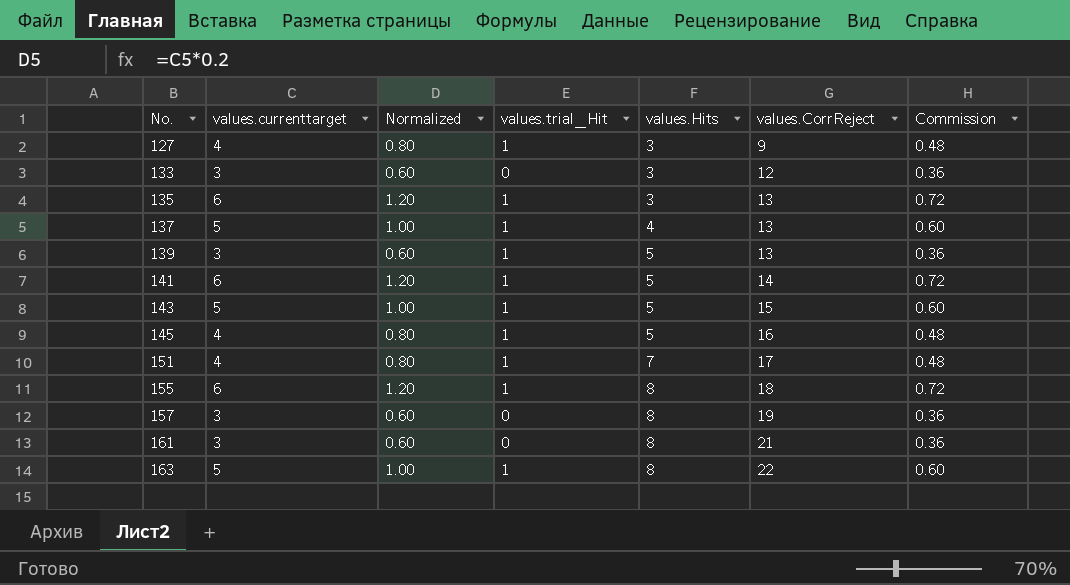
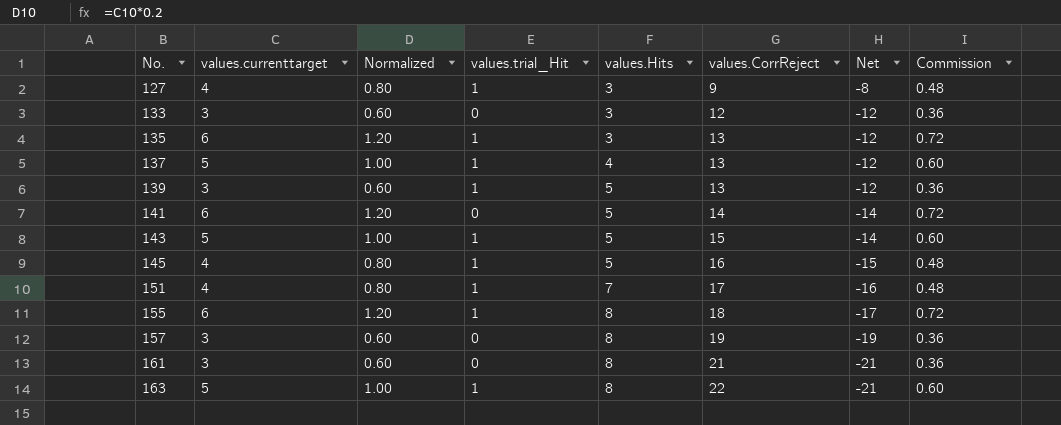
column Net | formula: none -> [values.trial_Hit] - [values.CorrReject]
141 | values.trial_Hit: 1 -> 0

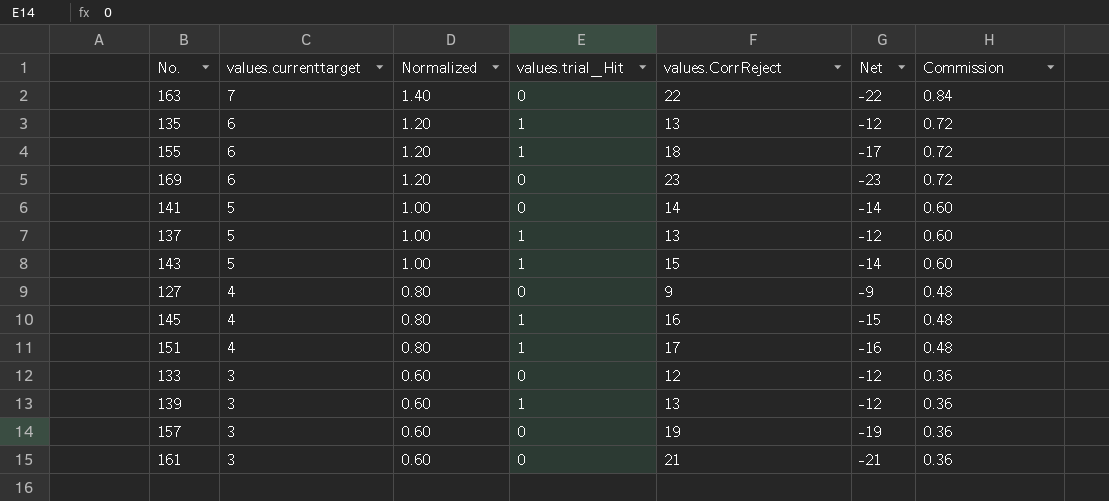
row order: No. ascending -> values.currenttarget descending
column values.Hits | position: 5 -> none
163 | values.currenttarget: 5 -> 7
163 | Normalized: 1.00 -> 1.40
163 | values.trial_Hit: 1 -> 0
163 | Net: -21 -> -22
163 | Commission: 0.60 -> 0.84
row 169: none -> 6 | 1.20 | 0 | 23 | -23 | 0.72
141 | values.currenttarget: 6 -> 5
141 | Normalized: 1.20 -> 1.00
141 | Commission: 0.72 -> 0.60
127 | values.trial_Hit: 1 -> 0
127 | Net: -8 -> -9

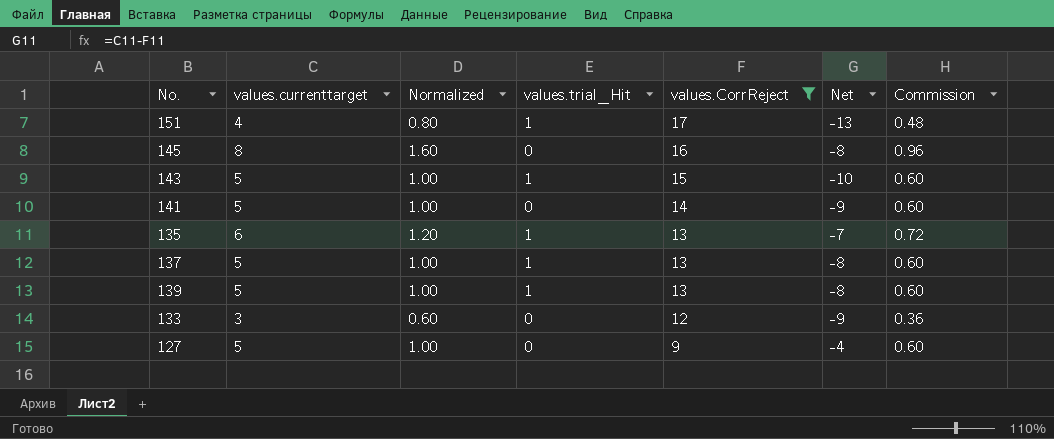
filter: none -> values.CorrReject <= 17
row order: values.currenttarget descending -> values.CorrReject descending
column Net | formula: [values.trial_Hit] - [values.CorrReject] -> [values.currenttarget] - [values.CorrReject]
145 | values.currenttarget: 4 -> 8
145 | Normalized: 0.80 -> 1.60
145 | values.trial_Hit: 1 -> 0
145 | Commission: 0.48 -> 0.96
139 | values.currenttarget: 3 -> 5
139 | Normalized: 0.60 -> 1.00
139 | Commission: 0.36 -> 0.60
127 | values.currenttarget: 4 -> 5
127 | Normalized: 0.80 -> 1.00
127 | Commission: 0.48 -> 0.60

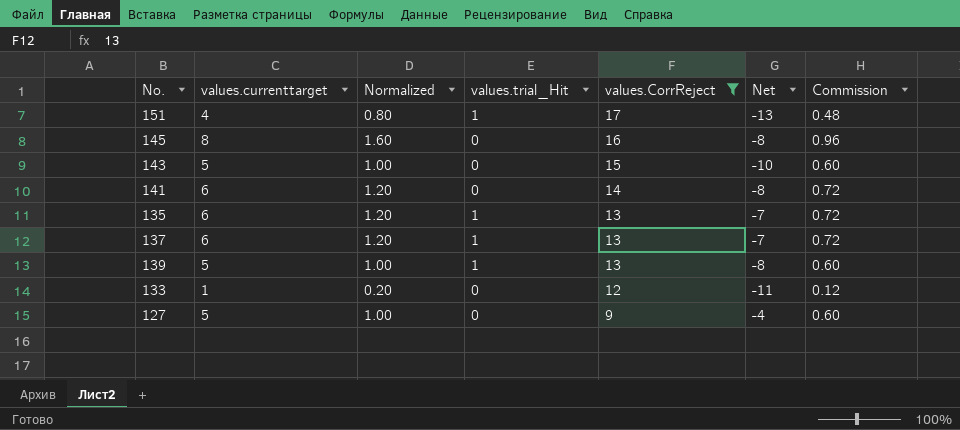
143 | values.trial_Hit: 1 -> 0
141 | values.currenttarget: 5 -> 6
141 | Normalized: 1.00 -> 1.20
141 | Net: -9 -> -8
141 | Commission: 0.60 -> 0.72
137 | values.currenttarget: 5 -> 6
137 | Normalized: 1.00 -> 1.20
137 | Net: -8 -> -7
137 | Commission: 0.60 -> 0.72
133 | values.currenttarget: 3 -> 1
133 | Normalized: 0.60 -> 0.20
133 | Net: -9 -> -11
133 | Commission: 0.36 -> 0.12

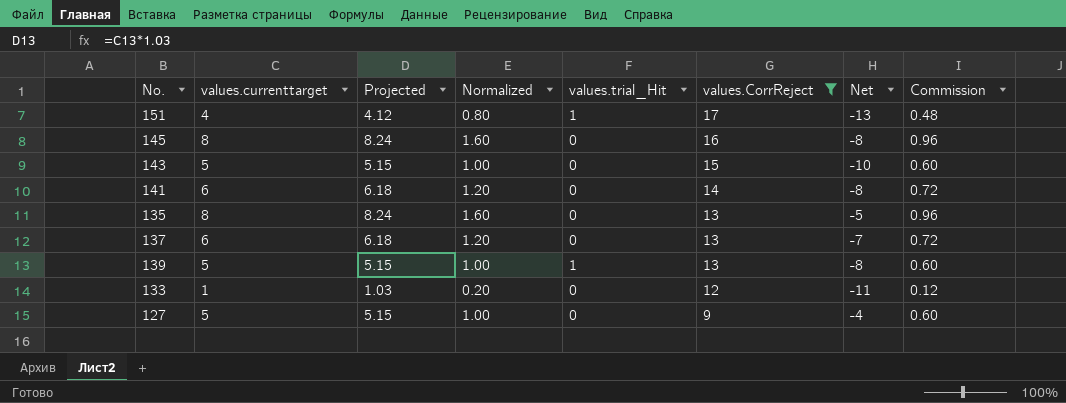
column Projected | formula: none -> [values.currenttarget] * 1.03
135 | values.currenttarget: 6 -> 8
135 | Normalized: 1.20 -> 1.60
135 | values.trial_Hit: 1 -> 0
135 | Net: -7 -> -5
135 | Commission: 0.72 -> 0.96
137 | values.trial_Hit: 1 -> 0

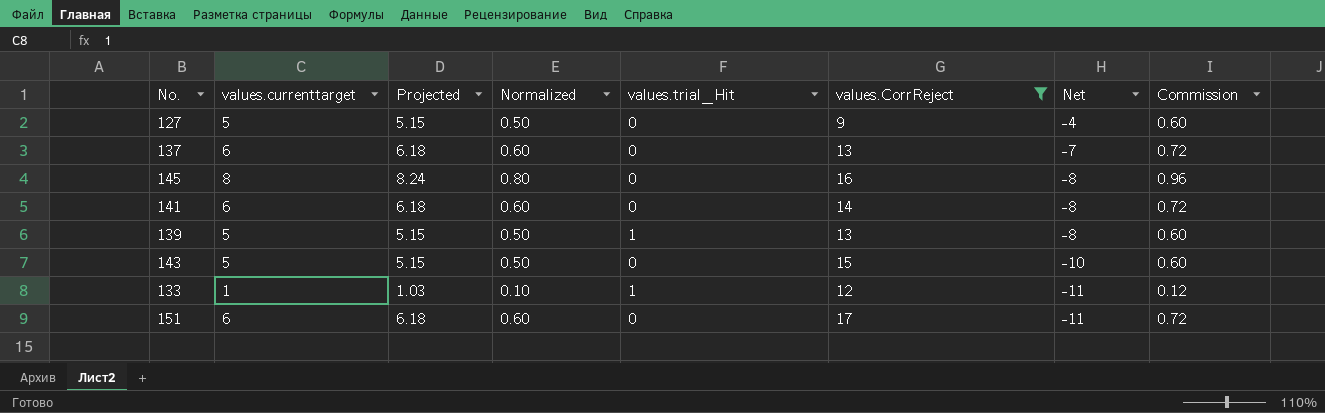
row order: values.CorrReject descending -> Net descending
column Normalized | formula: [values.currenttarget] * 0.2 -> [values.currenttarget] * 0.1
row 135: 8 | 8.24 | 1.60 | 0 | 13 | -5 | 0.96 -> none
133 | values.trial_Hit: 0 -> 1
151 | values.currenttarget: 4 -> 6
151 | Projected: 4.12 -> 6.18
151 | values.trial_Hit: 1 -> 0
151 | Net: -13 -> -11
151 | Commission: 0.48 -> 0.72

